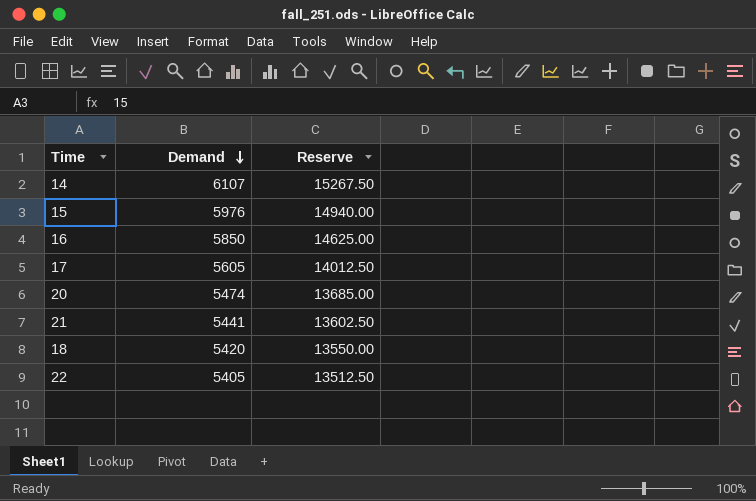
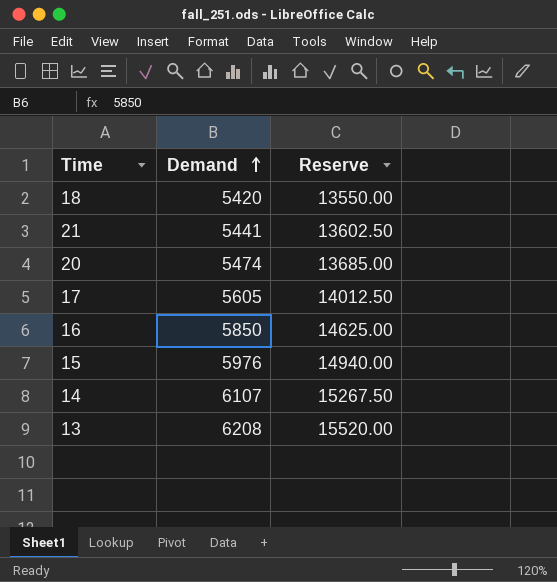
row order: Demand descending -> Demand ascending
row 22: 5405 | 13512.50 -> none
row 13: none -> 6208 | 15520.00

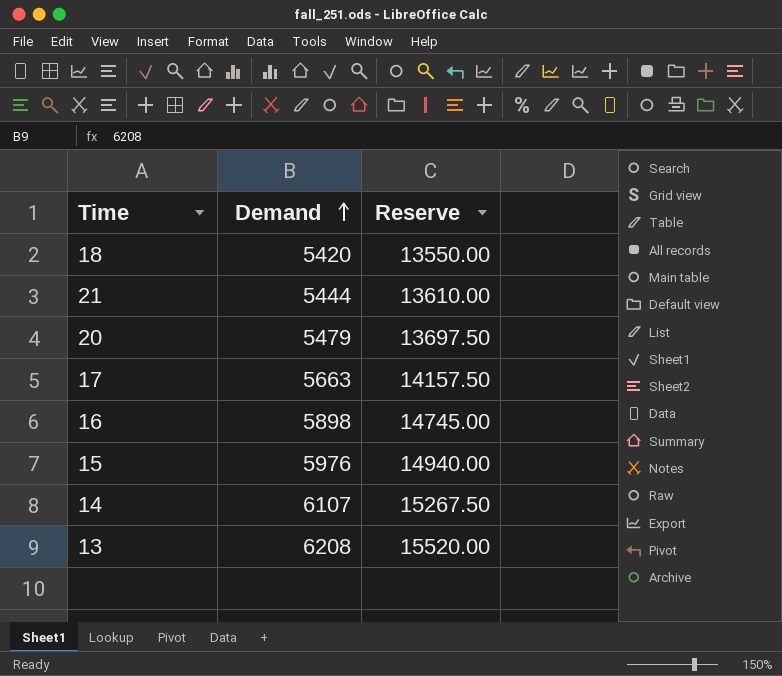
21 | Demand: 5441 -> 5444
21 | Reserve: 13602.50 -> 13610.00
20 | Demand: 5474 -> 5479
20 | Reserve: 13685.00 -> 13697.50
17 | Demand: 5605 -> 5663
17 | Reserve: 14012.50 -> 14157.50
16 | Demand: 5850 -> 5898
16 | Reserve: 14625.00 -> 14745.00

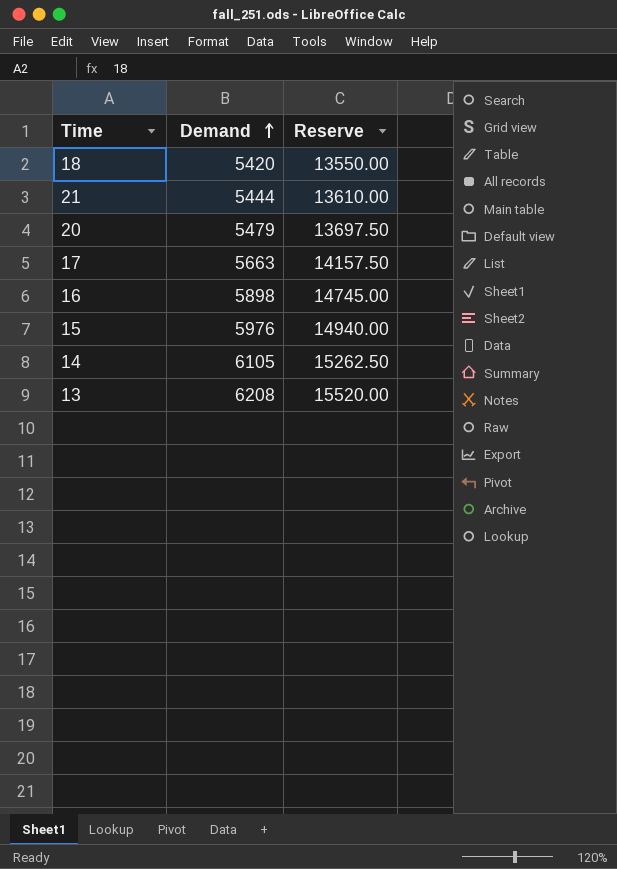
14 | Demand: 6107 -> 6105
14 | Reserve: 15267.50 -> 15262.50

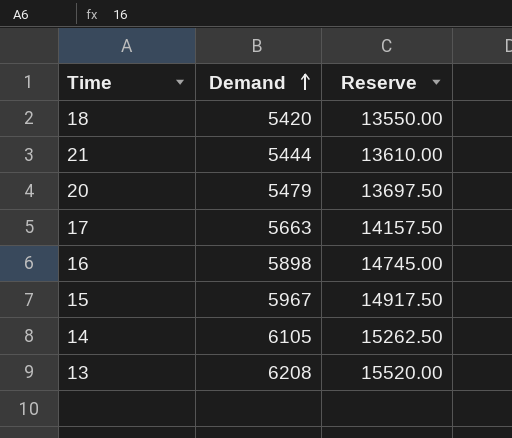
15 | Demand: 5976 -> 5967
15 | Reserve: 14940.00 -> 14917.50

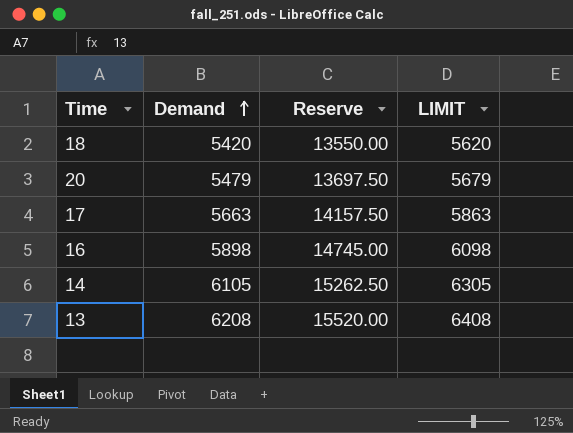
column LIMIT | formula: none -> [Demand] + 200
row 21: 5444 | 13610.00 -> none
row 15: 5967 | 14917.50 -> none

